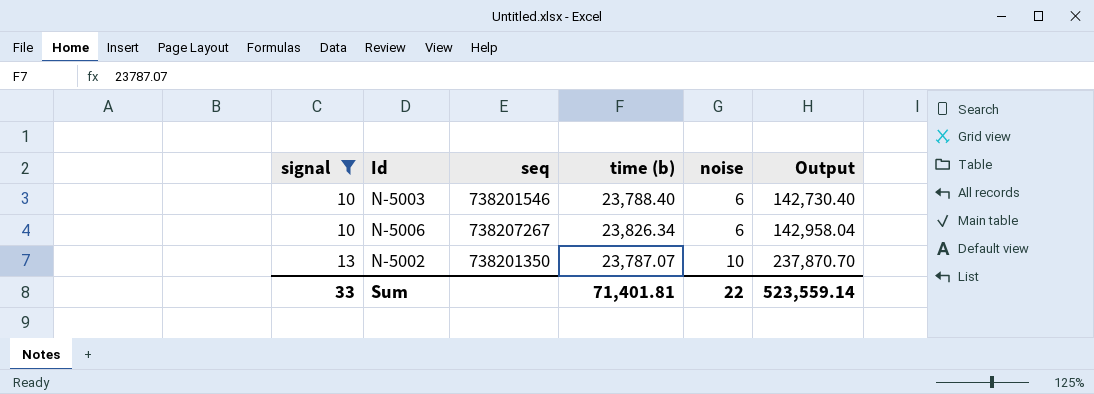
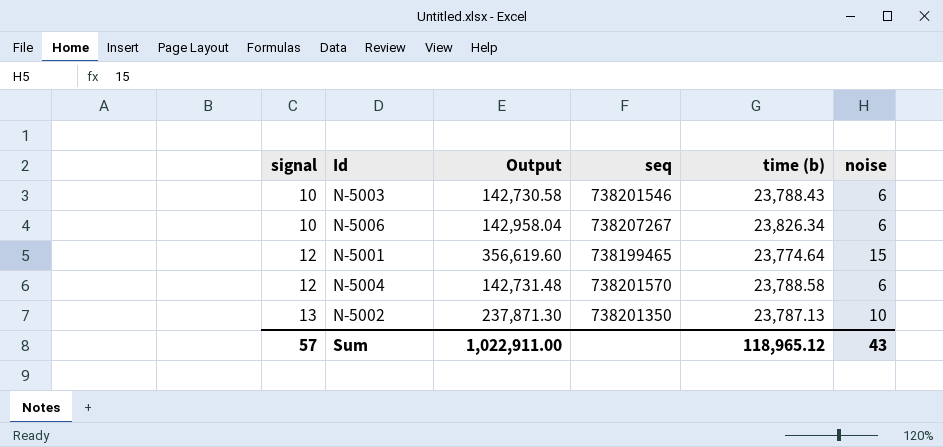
filter: signal != 12 -> none
column Output | position: 6 -> 3
N-5003 | Output: 142,730.40 -> 142,730.58
N-5003 | time (b): 23,788.40 -> 23,788.43
N-5002 | Output: 237,870.70 -> 237,871.30
N-5002 | time (b): 23,787.07 -> 23,787.13
Sum | signal: 33 -> 57
Sum | Output: 523,559.14 -> 1,022,911.00
Sum | time (b): 71,401.81 -> 118,965.12
Sum | noise: 22 -> 43

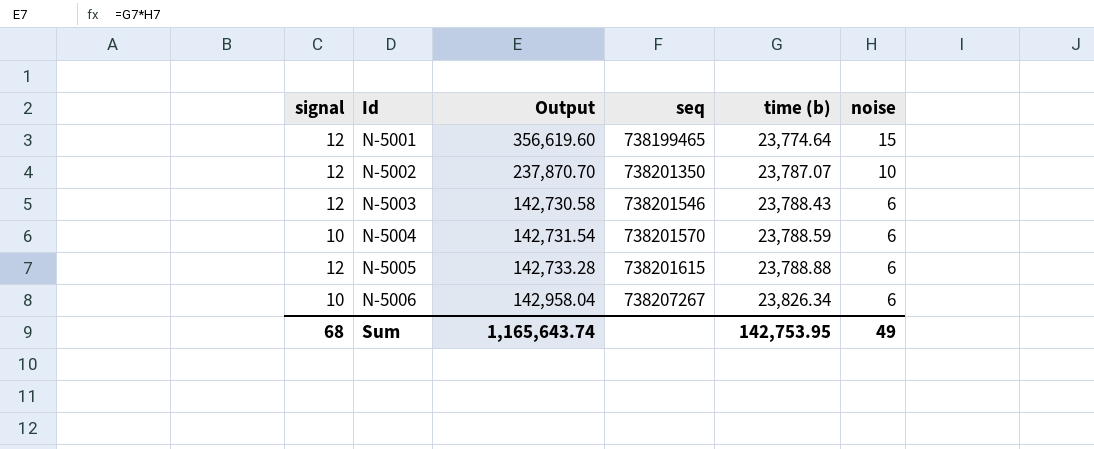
row order: signal ascending -> Id ascending
N-5002 | signal: 13 -> 12
N-5002 | Output: 237,871.30 -> 237,870.70
N-5002 | time (b): 23,787.13 -> 23,787.07
N-5003 | signal: 10 -> 12
N-5004 | signal: 12 -> 10
N-5004 | Output: 142,731.48 -> 142,731.54
N-5004 | time (b): 23,788.58 -> 23,788.59
row N-5005: none -> 12 | 142,733.28 | 738201615 | 23,788.88 | 6
Sum | signal: 57 -> 68
Sum | Output: 1,022,911.00 -> 1,165,643.74
Sum | time (b): 118,965.12 -> 142,753.95
Sum | noise: 43 -> 49

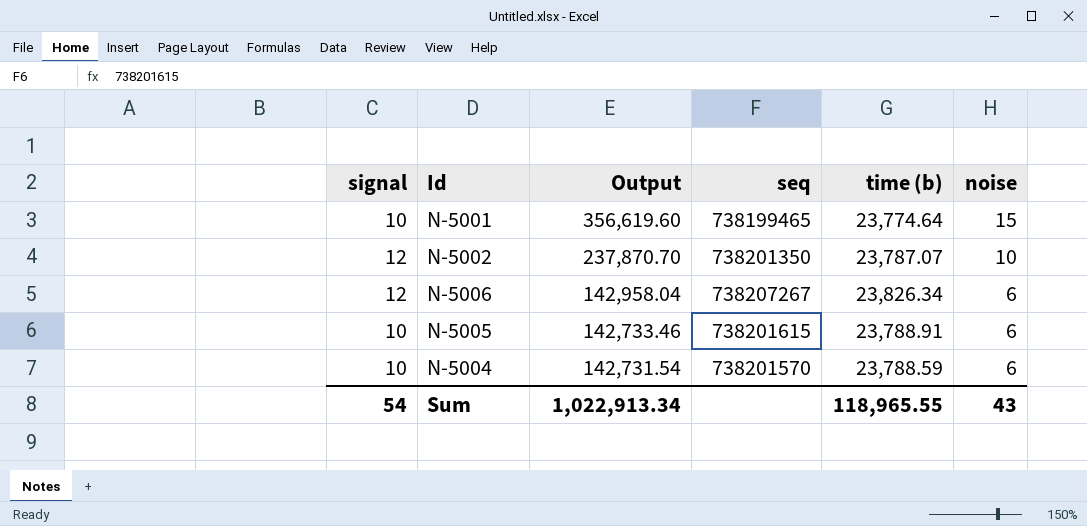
row order: Id ascending -> Output descending
row N-5003: 12 | 142,730.58 | 738201546 | 23,788.43 | 6 -> none
N-5001 | signal: 12 -> 10
N-5006 | signal: 10 -> 12
N-5005 | signal: 12 -> 10
N-5005 | Output: 142,733.28 -> 142,733.46
N-5005 | time (b): 23,788.88 -> 23,788.91
Sum | signal: 68 -> 54
Sum | Output: 1,165,643.74 -> 1,022,913.34
Sum | time (b): 142,753.95 -> 118,965.55
Sum | noise: 49 -> 43

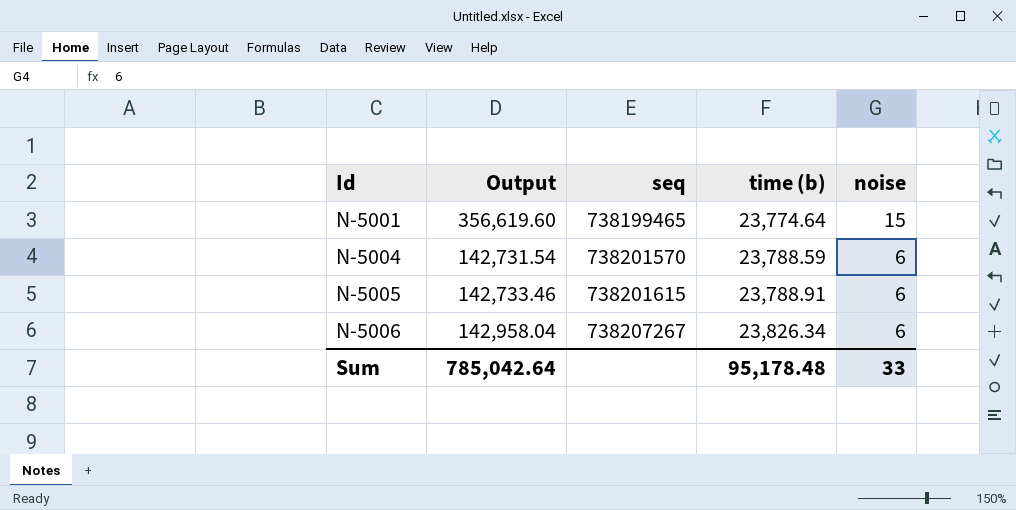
row order: Output descending -> Id ascending
column signal | position: 1 -> none
row N-5002: 12 | 237,870.70 | 738201350 | 23,787.07 | 10 -> none
Sum | Output: 1,022,913.34 -> 785,042.64
Sum | time (b): 118,965.55 -> 95,178.48
Sum | noise: 43 -> 33

